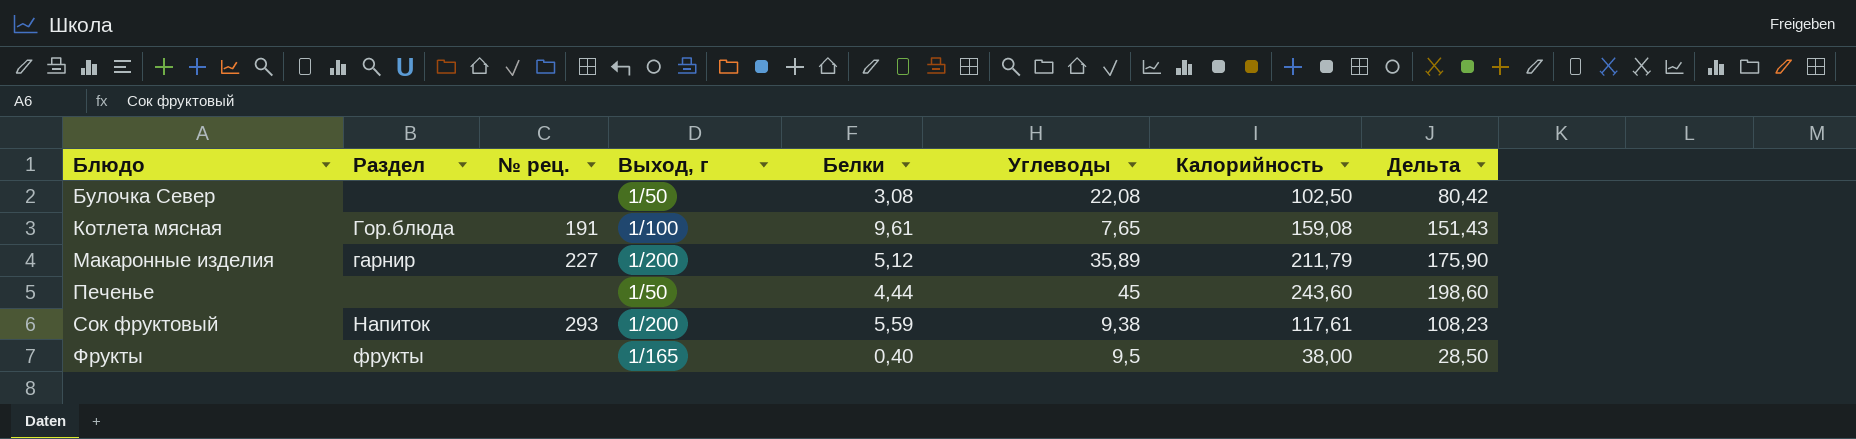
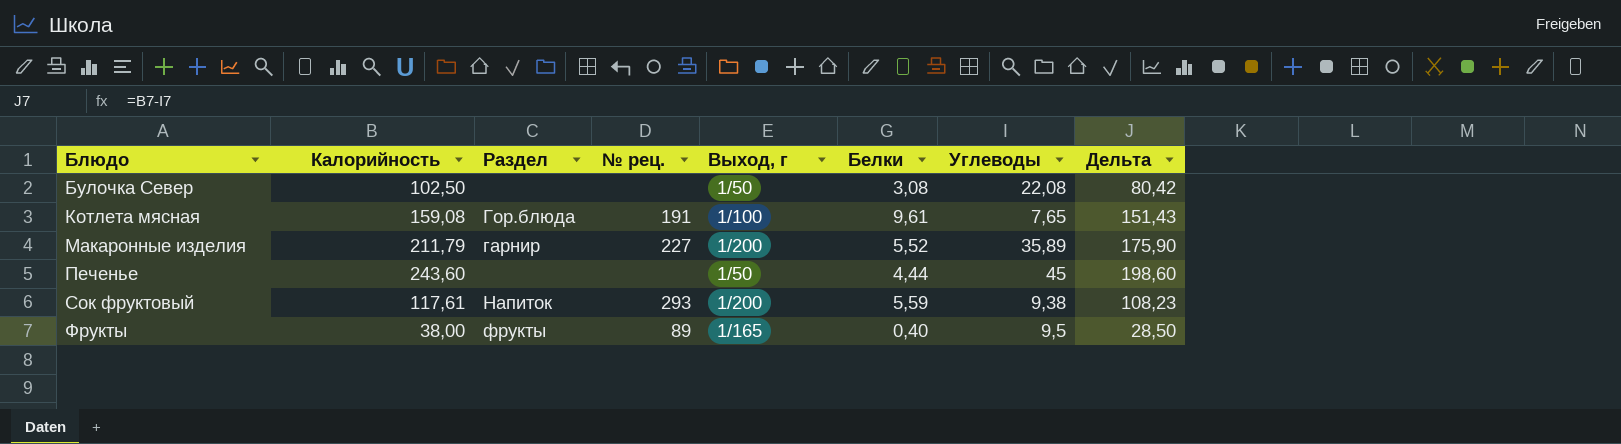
column Калорийность | position: 7 -> 2
Макаронные изделия | Белки: 5,12 -> 5,52
Фрукты | № рец.: none -> 89

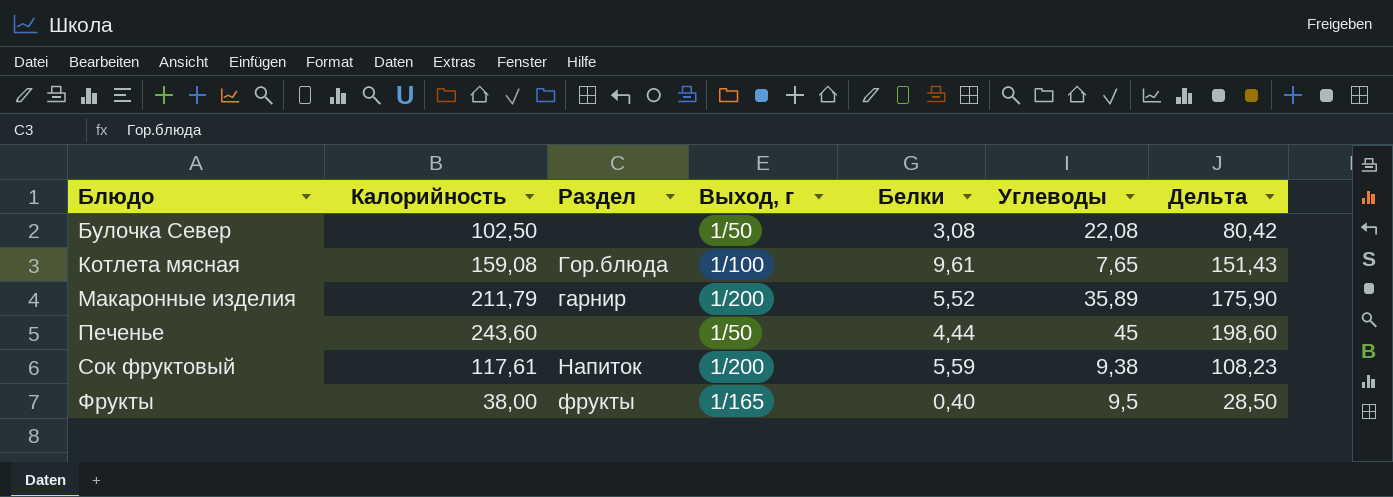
column № рец. | position: 4 -> none

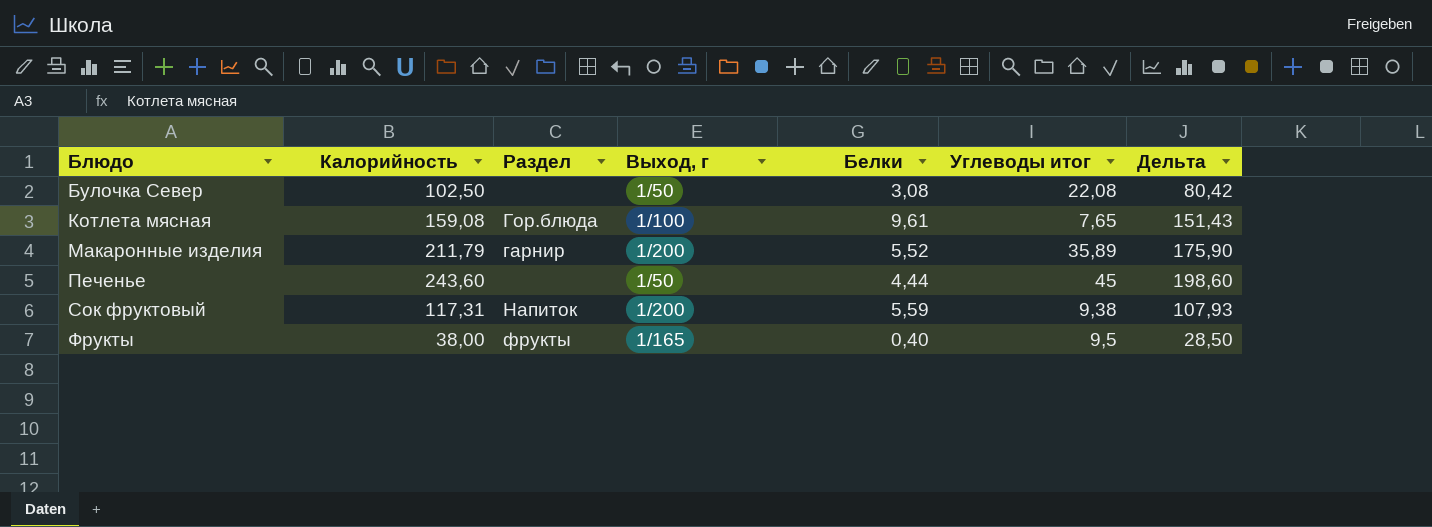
column name: Углеводы -> Углеводы итог
Сок фруктовый | Калорийность: 117,61 -> 117,31
Сок фруктовый | Дельта: 108,23 -> 107,93

